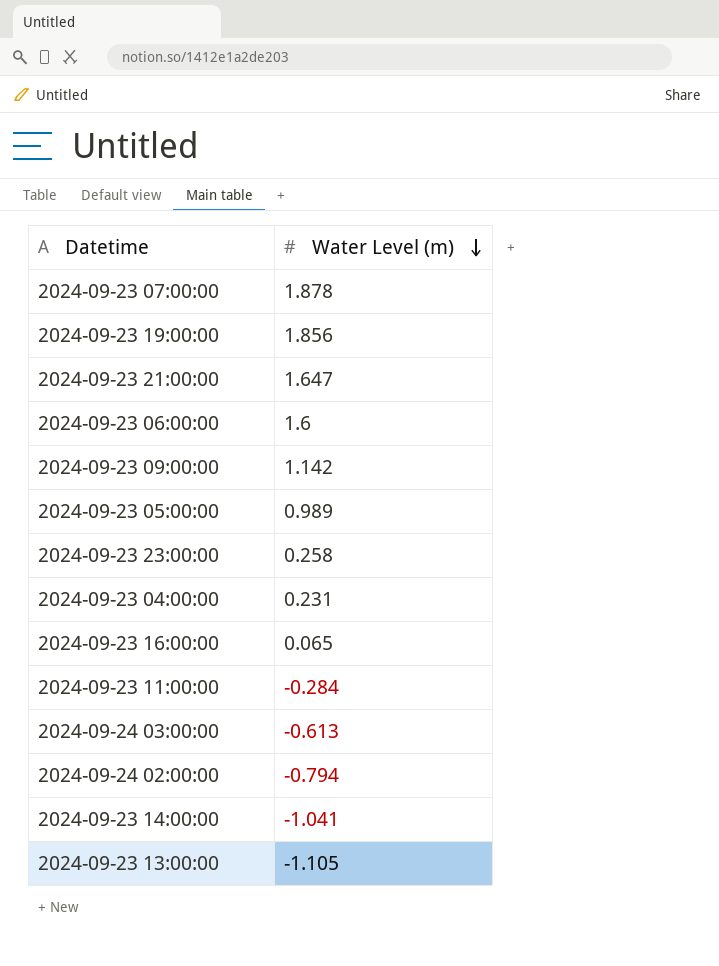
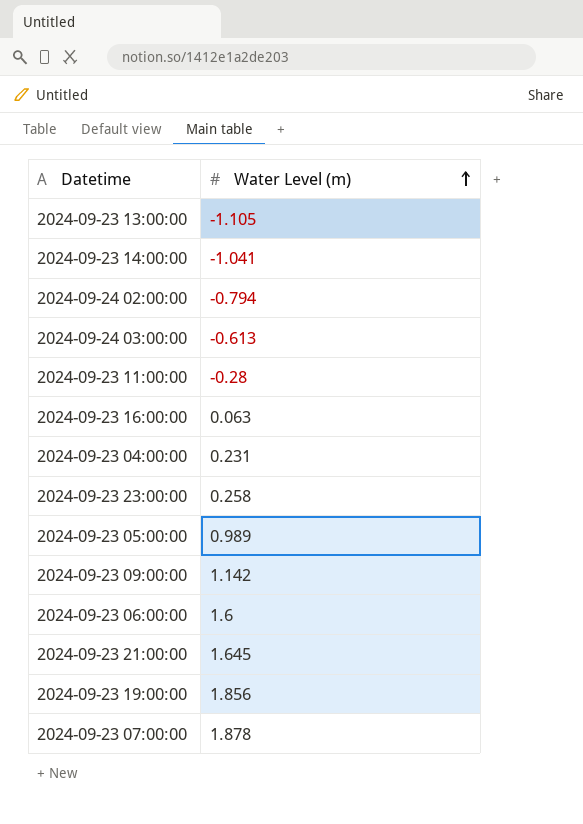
row order: Water Level (m) descending -> Water Level (m) ascending
2024-09-23 11:00:00 | Water Level (m): -0.284 -> -0.28
2024-09-23 16:00:00 | Water Level (m): 0.065 -> 0.063
2024-09-23 21:00:00 | Water Level (m): 1.647 -> 1.645

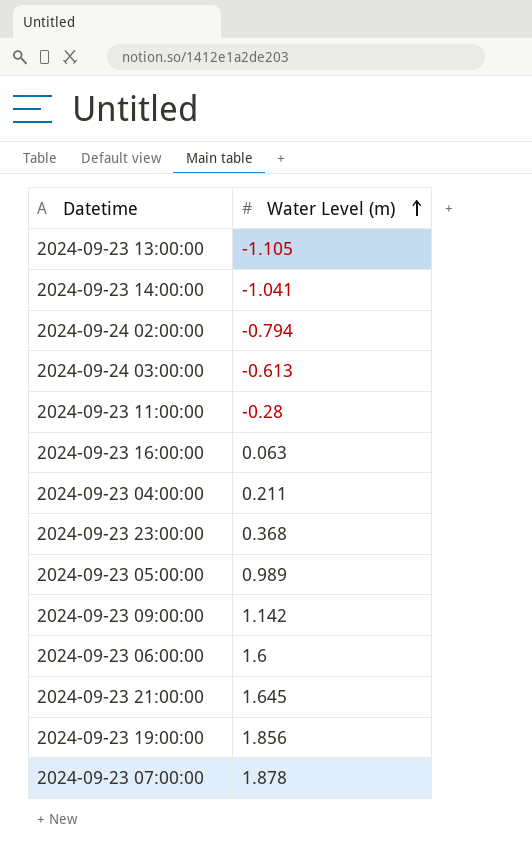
2024-09-23 04:00:00 | Water Level (m): 0.231 -> 0.211
2024-09-23 23:00:00 | Water Level (m): 0.258 -> 0.368

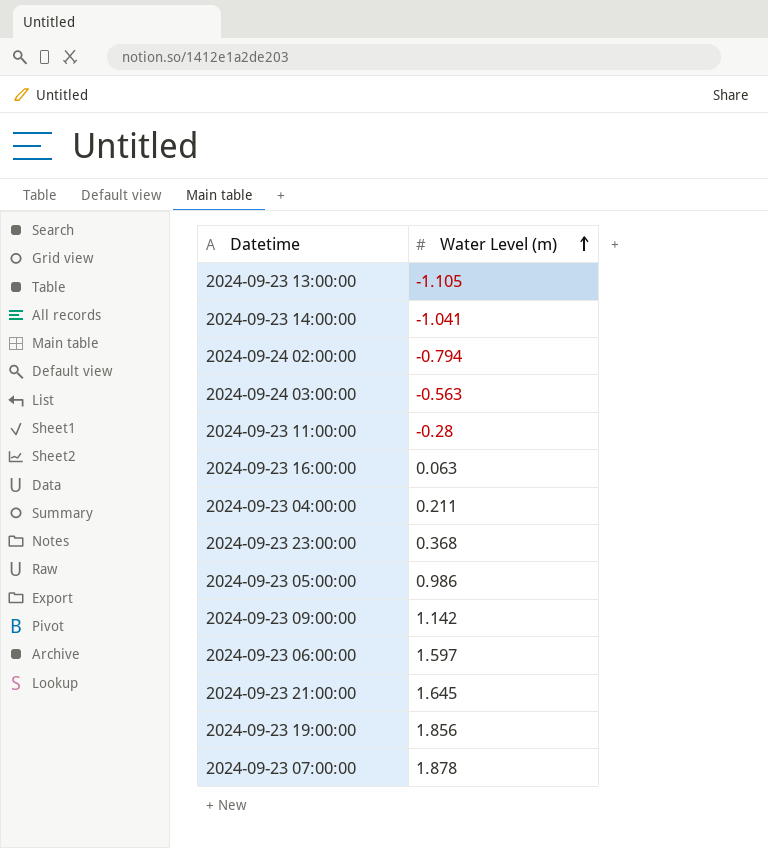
2024-09-24 03:00:00 | Water Level (m): -0.613 -> -0.563
2024-09-23 05:00:00 | Water Level (m): 0.989 -> 0.986
2024-09-23 06:00:00 | Water Level (m): 1.6 -> 1.597

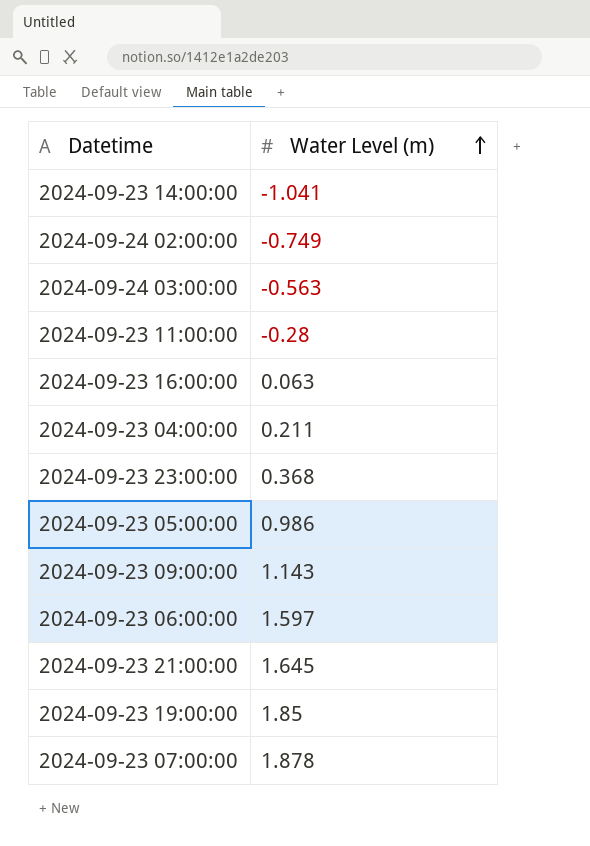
row 2024-09-23 13:00:00: -1.105 -> none
2024-09-24 02:00:00 | Water Level (m): -0.794 -> -0.749
2024-09-23 09:00:00 | Water Level (m): 1.142 -> 1.143
2024-09-23 19:00:00 | Water Level (m): 1.856 -> 1.85

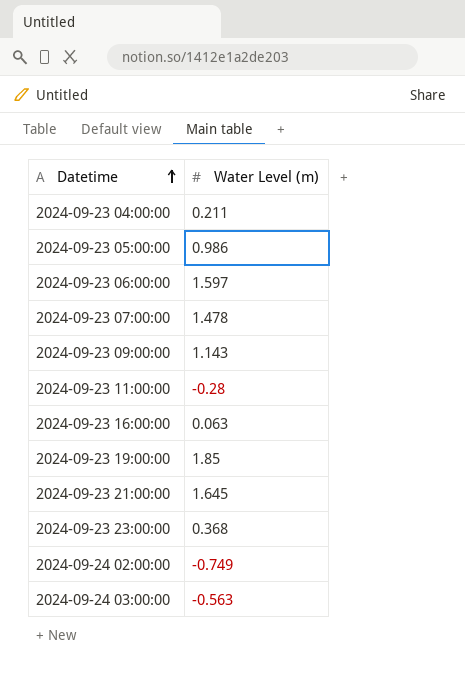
row order: Water Level (m) ascending -> Datetime ascending
row 2024-09-23 14:00:00: -1.041 -> none
2024-09-23 07:00:00 | Water Level (m): 1.878 -> 1.478

